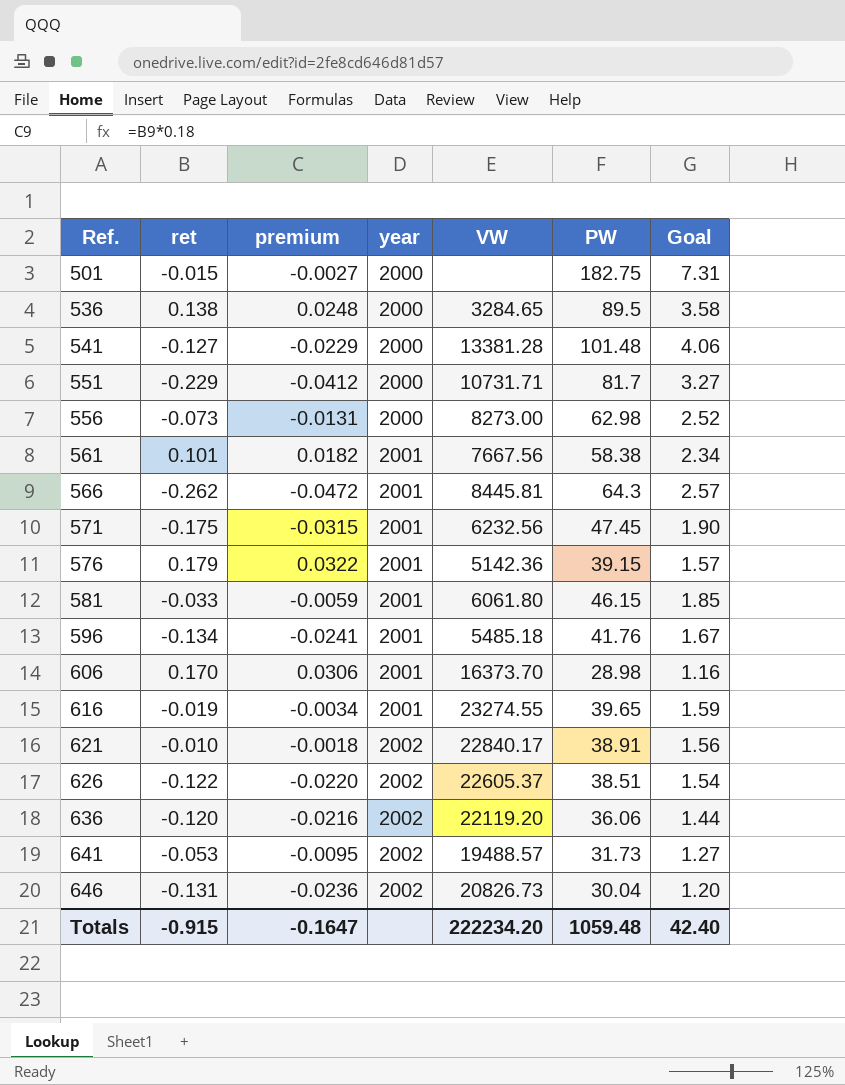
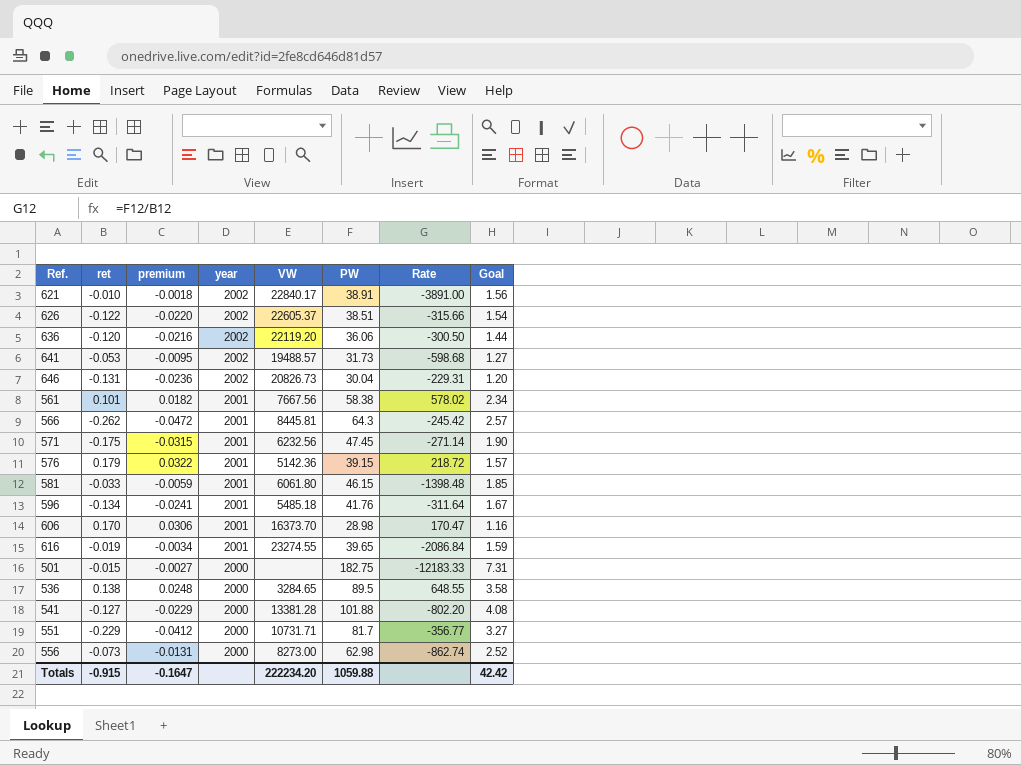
row order: Ref. ascending -> year descending
column Rate | formula: none -> [PW] / [ret]
541 | PW: 101.48 -> 101.88
541 | Goal: 4.06 -> 4.08
Totals | PW: 1059.48 -> 1059.88
Totals | Goal: 42.40 -> 42.42

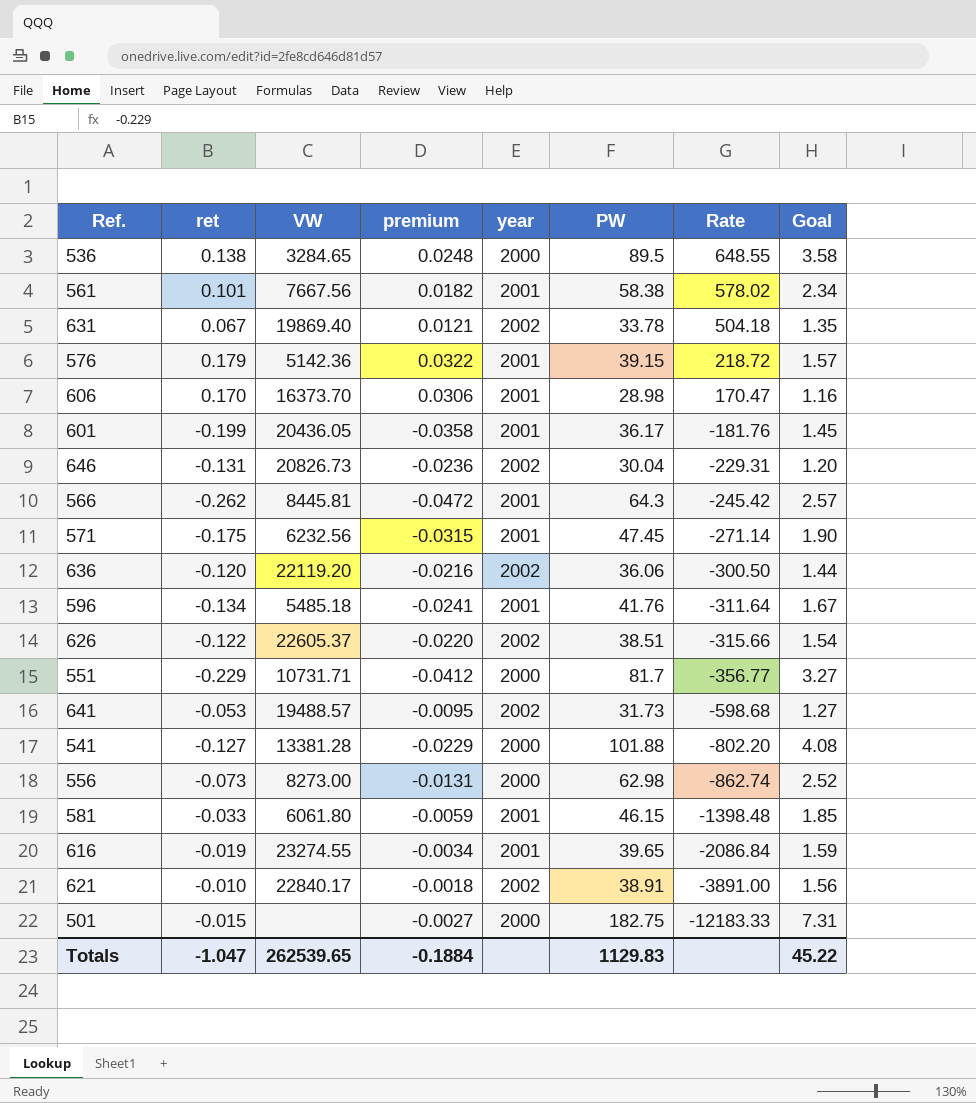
row order: year descending -> Rate descending
column VW | position: 5 -> 3
row 631: none -> 0.067 | 19869.40 | 0.0121 | 2002 | 33.78 | 504.18 | 1.35
row 601: none -> -0.199 | 20436.05 | -0.0358 | 2001 | 36.17 | -181.76 | 1.45
Totals | ret: -0.915 -> -1.047
Totals | VW: 222234.20 -> 262539.65
Totals | premium: -0.1647 -> -0.1884
Totals | PW: 1059.88 -> 1129.83
Totals | Goal: 42.42 -> 45.22

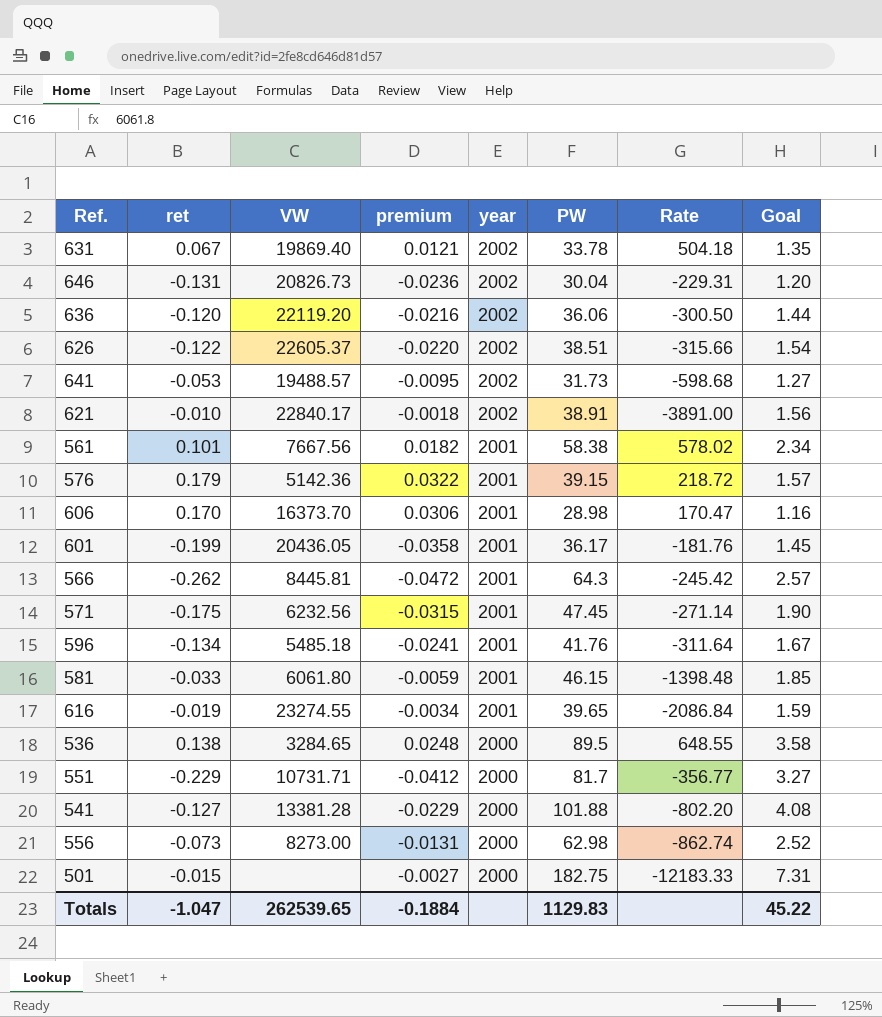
row order: Rate descending -> year descending

